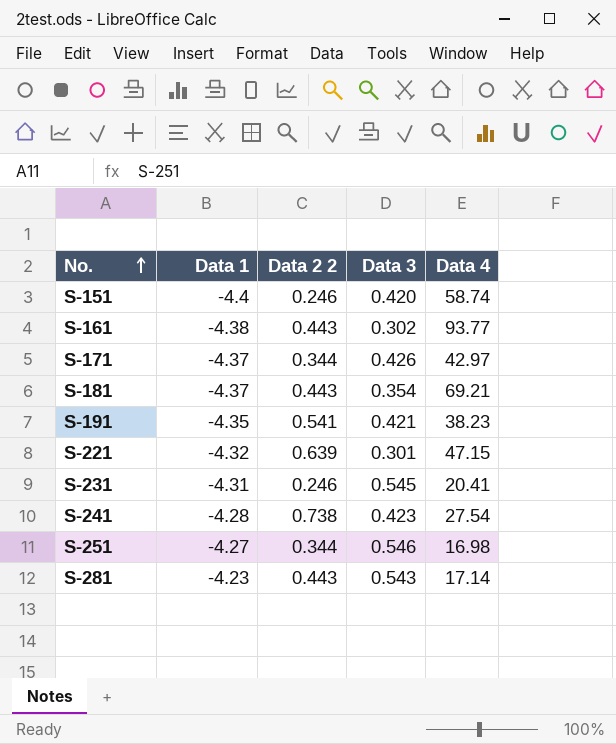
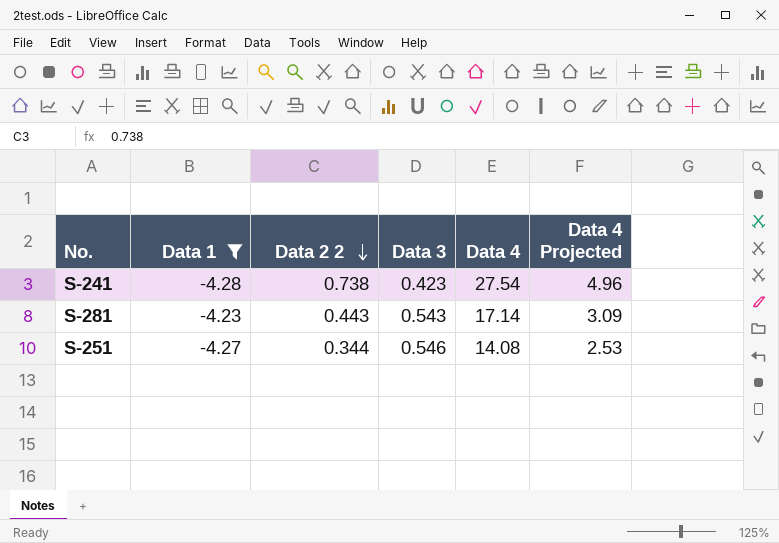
filter: none -> Data 1 >= -4.28
row order: No. ascending -> Data 2 2 descending
column Data 4 Projected | formula: none -> [Data 4] * 0.18
S-251 | Data 4: 16.98 -> 14.08

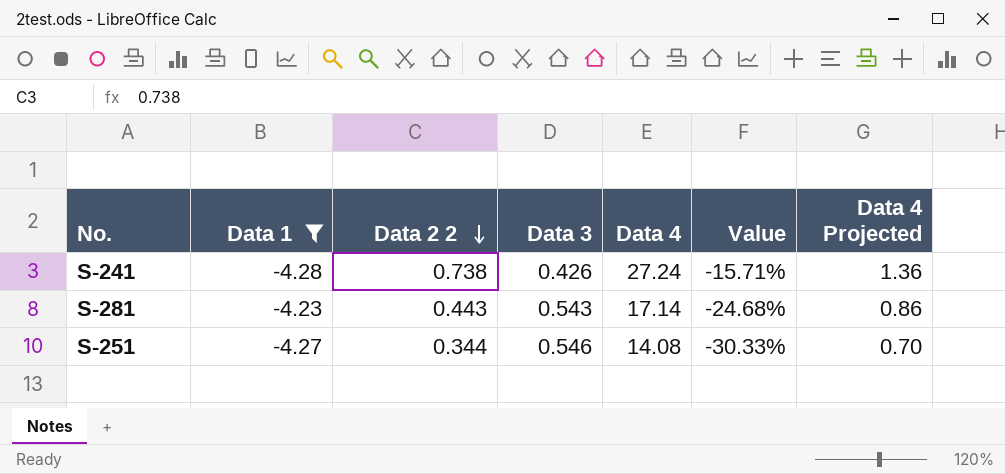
column Value | formula: none -> [Data 1] / [Data 4]
column Data 4 Projected | formula: [Data 4] * 0.18 -> [Data 4] * 0.05
S-241 | Data 3: 0.423 -> 0.426
S-241 | Data 4: 27.54 -> 27.24

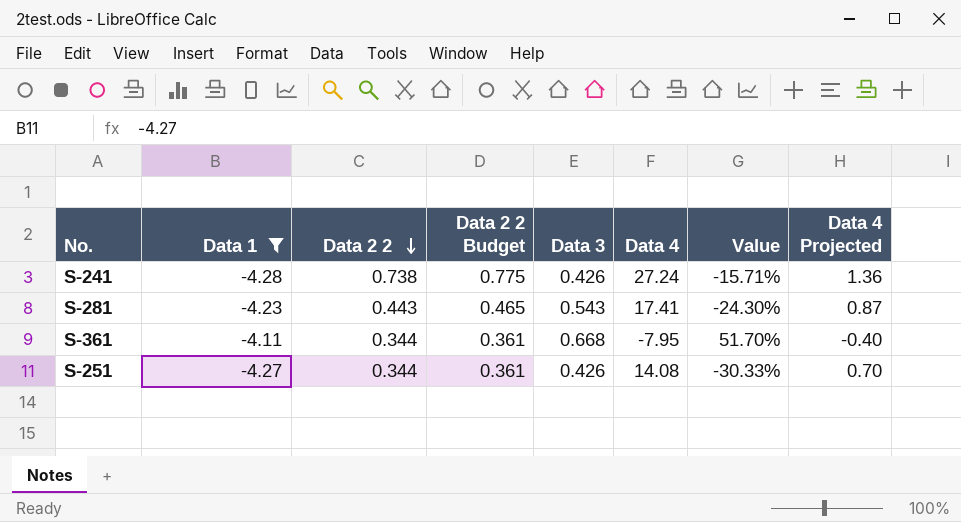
column Data 2 2 Budget | formula: none -> [Data 2 2] * 1.05
S-281 | Data 4: 17.14 -> 17.41
S-281 | Value: -24.68% -> -24.30%
S-281 | Data 4 Projected: 0.86 -> 0.87
row S-361: none -> -4.11 | 0.344 | 0.361 | 0.668 | -7.95 | 51.70% | -0.40
S-251 | Data 3: 0.546 -> 0.426

